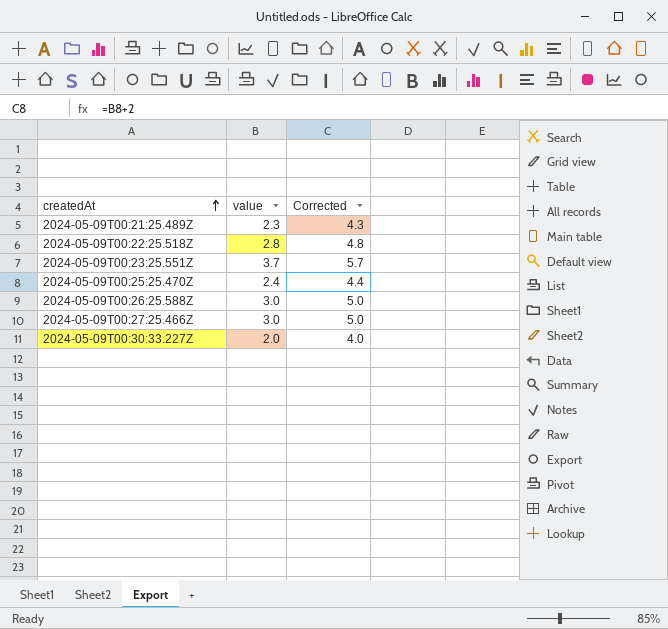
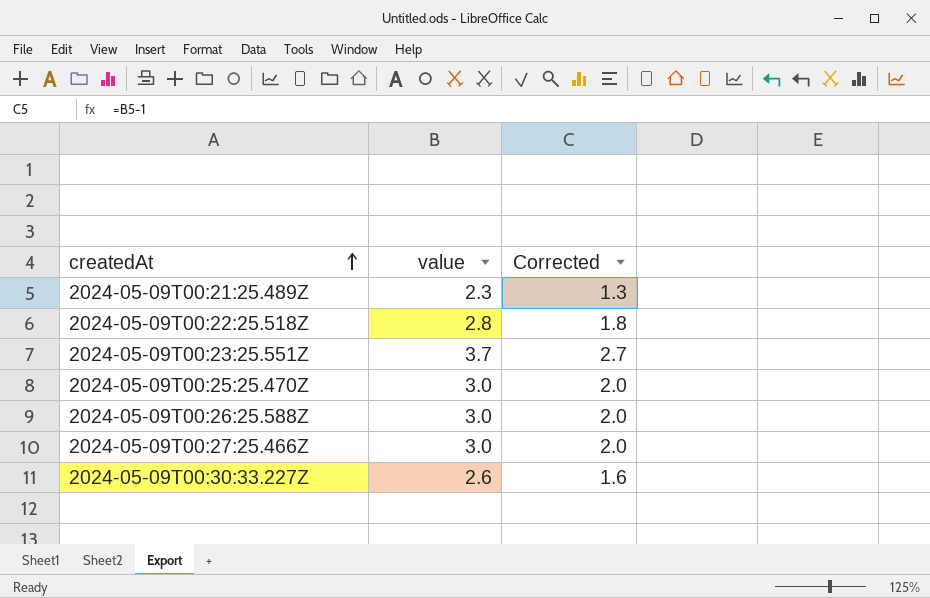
column Corrected | formula: [value] + 2 -> [value] - 1
2024-05-09T00:25:25.470Z | value: 2.4 -> 3.0
2024-05-09T00:30:33.227Z | value: 2.0 -> 2.6

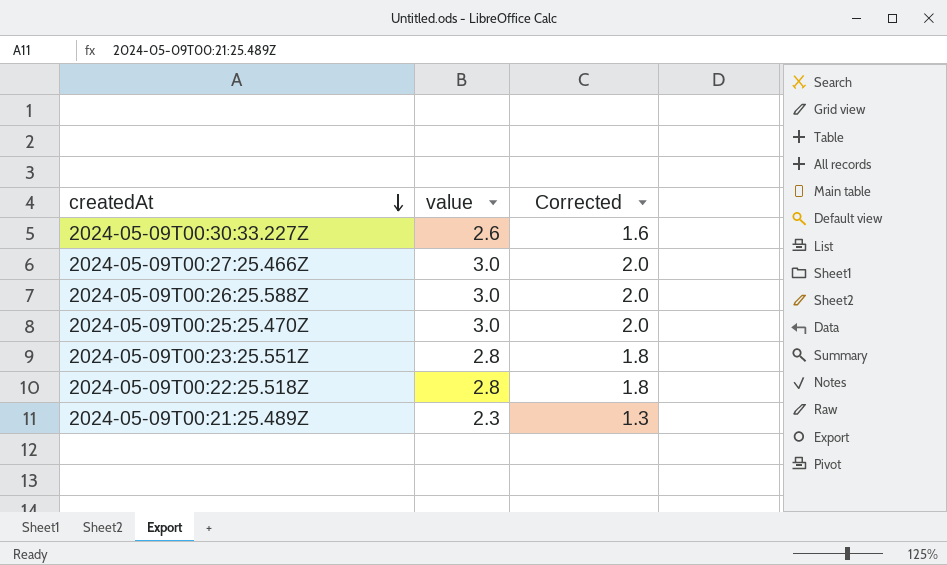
row order: createdAt ascending -> createdAt descending
2024-05-09T00:23:25.551Z | value: 3.7 -> 2.8
2024-05-09T00:23:25.551Z | Corrected: 2.7 -> 1.8

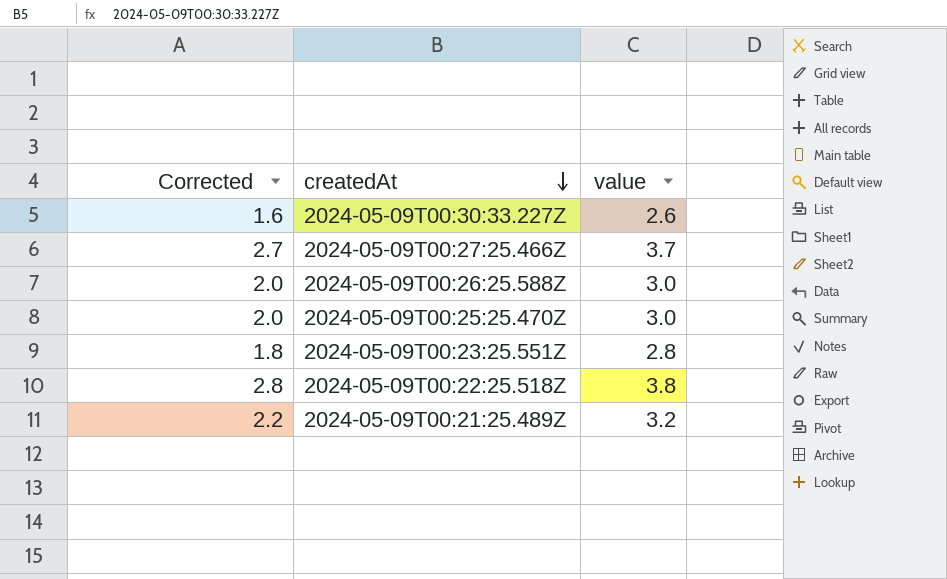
column Corrected | position: 3 -> 1
2024-05-09T00:27:25.466Z | Corrected: 2.0 -> 2.7
2024-05-09T00:27:25.466Z | value: 3.0 -> 3.7
2024-05-09T00:22:25.518Z | Corrected: 1.8 -> 2.8
2024-05-09T00:22:25.518Z | value: 2.8 -> 3.8
2024-05-09T00:21:25.489Z | Corrected: 1.3 -> 2.2
2024-05-09T00:21:25.489Z | value: 2.3 -> 3.2

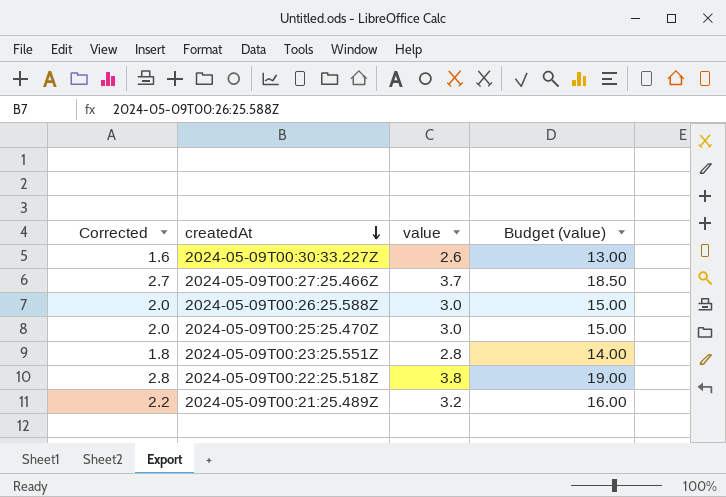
column Budget (value) | formula: none -> [value] * 5

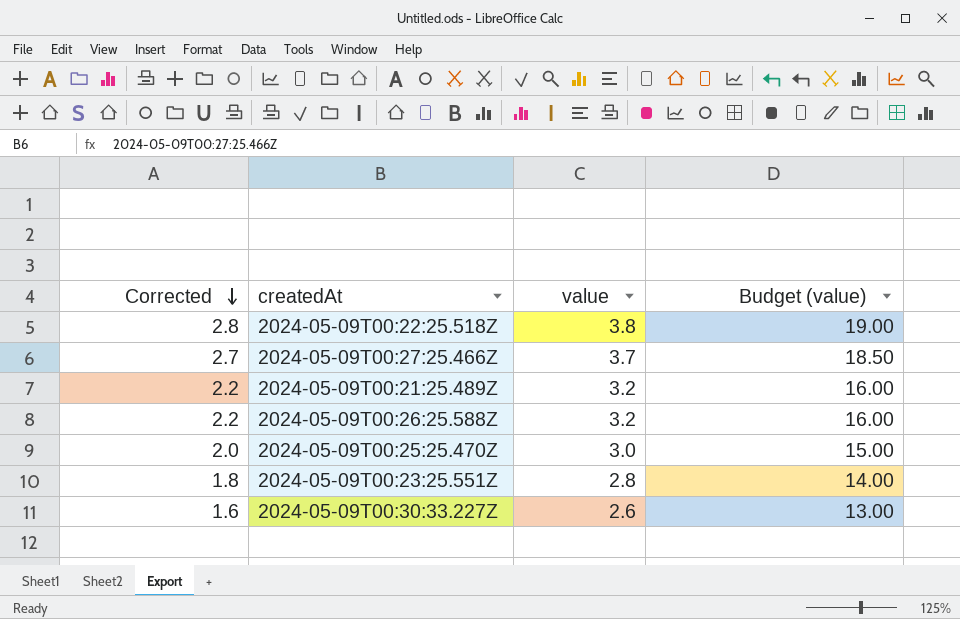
row order: createdAt descending -> Corrected descending
2024-05-09T00:26:25.588Z | Corrected: 2.0 -> 2.2
2024-05-09T00:26:25.588Z | value: 3.0 -> 3.2
2024-05-09T00:26:25.588Z | Budget (value): 15.00 -> 16.00

